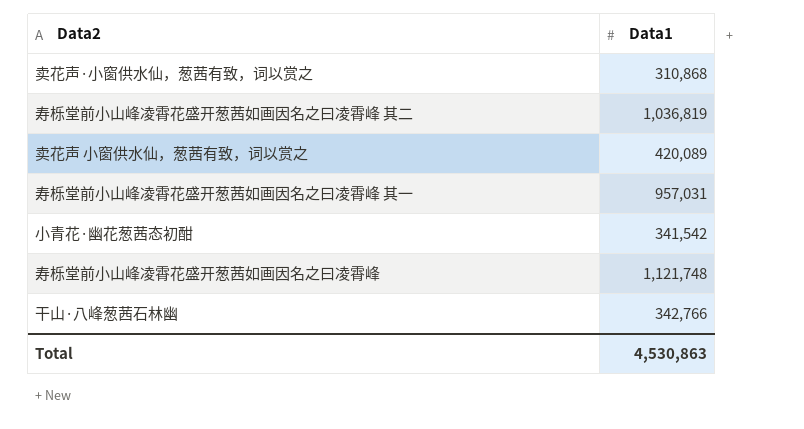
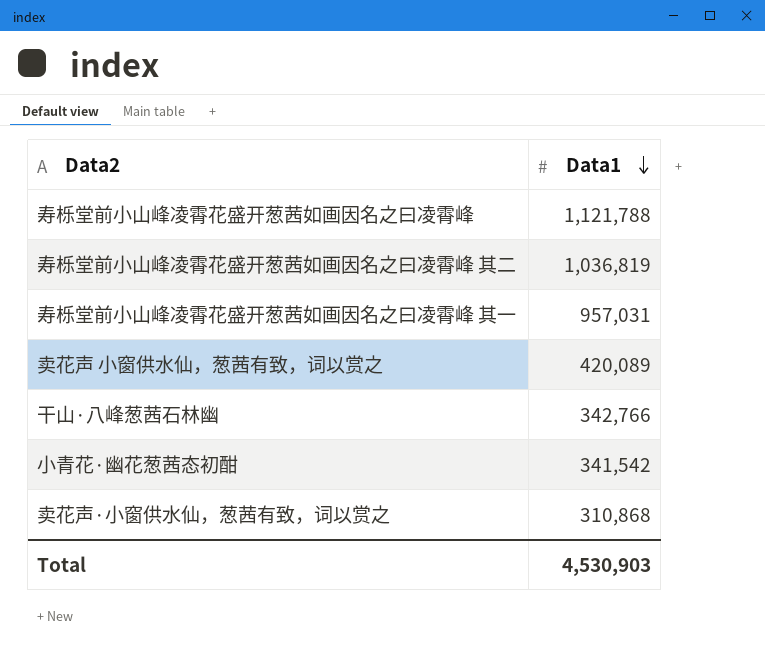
row order: none -> Data1 descending
寿栎堂前小山峰凌霄花盛开葱茜如画因名之曰凌霄峰 | Data1: 1,121,748 -> 1,121,788
Total | Data1: 4,530,863 -> 4,530,903

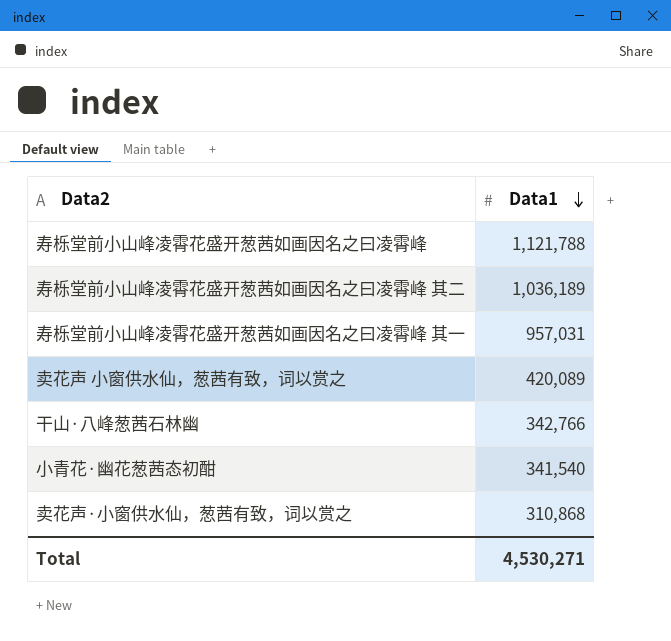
寿栎堂前小山峰凌霄花盛开葱茜如画因名之曰凌霄峰 其二 | Data1: 1,036,819 -> 1,036,189
小青花·幽花葱茜态初酣 | Data1: 341,542 -> 341,540
Total | Data1: 4,530,903 -> 4,530,271

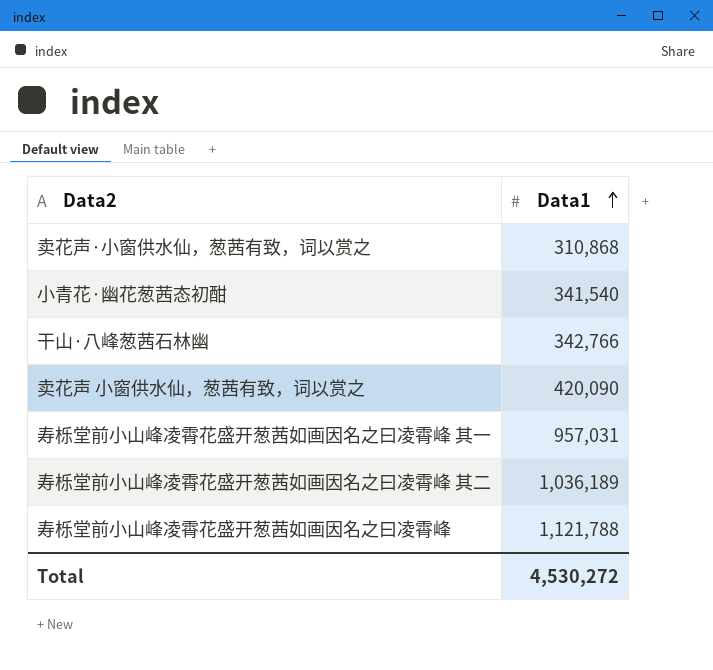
row order: Data1 descending -> Data1 ascending
卖花声 小窗供水仙，葱茜有致，词以赏之 | Data1: 420,089 -> 420,090
Total | Data1: 4,530,271 -> 4,530,272

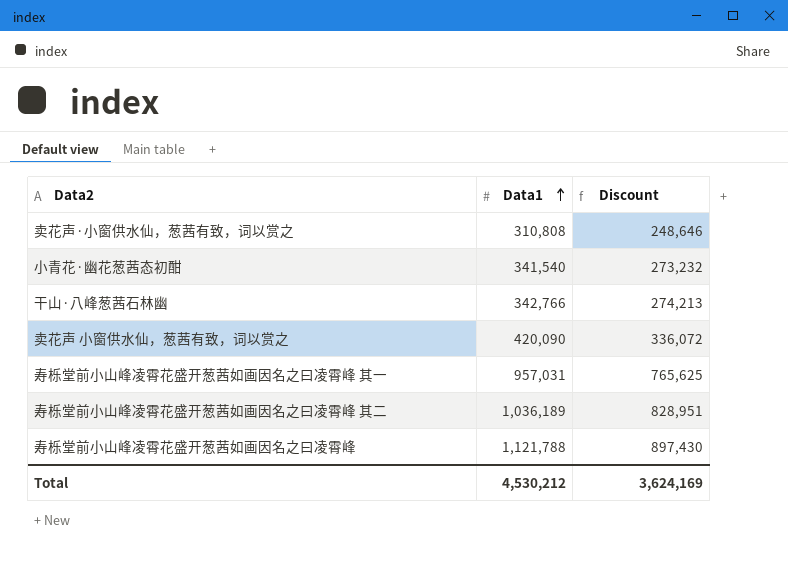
column Discount | formula: none -> [Data1] * 0.8
卖花声·小窗供水仙，葱茜有致，词以赏之 | Data1: 310,868 -> 310,808
Total | Data1: 4,530,272 -> 4,530,212

